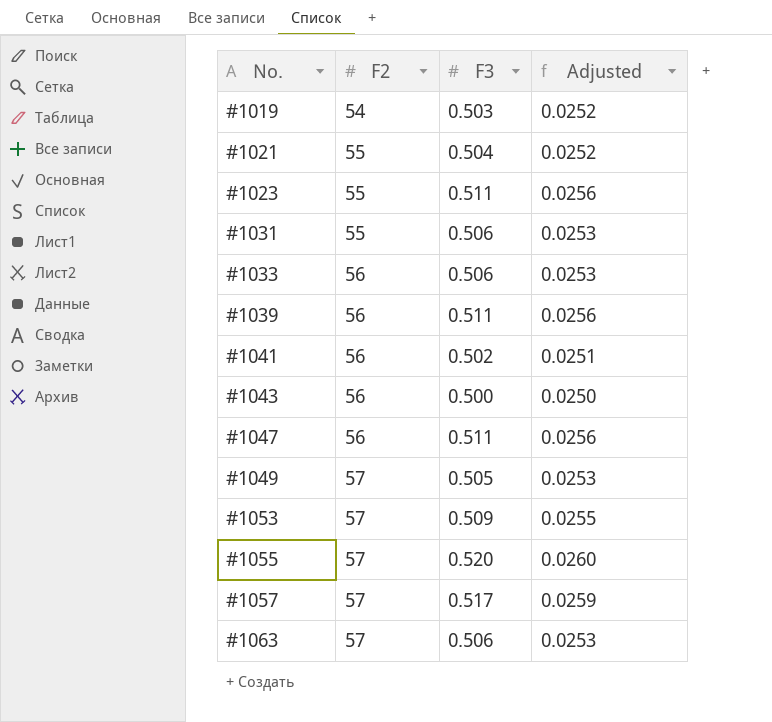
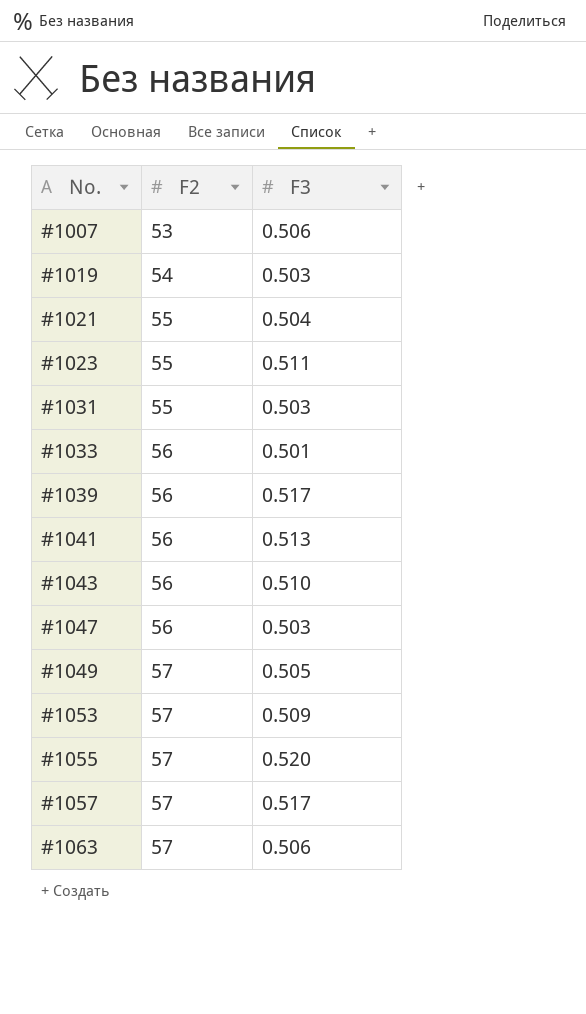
column Adjusted | formula: [F3] * 0.05 -> none
row #1007: none -> 53 | 0.506
#1031 | F3: 0.506 -> 0.503
#1033 | F3: 0.506 -> 0.501
#1039 | F3: 0.511 -> 0.517
#1041 | F3: 0.502 -> 0.513
#1043 | F3: 0.500 -> 0.510
#1047 | F3: 0.511 -> 0.503

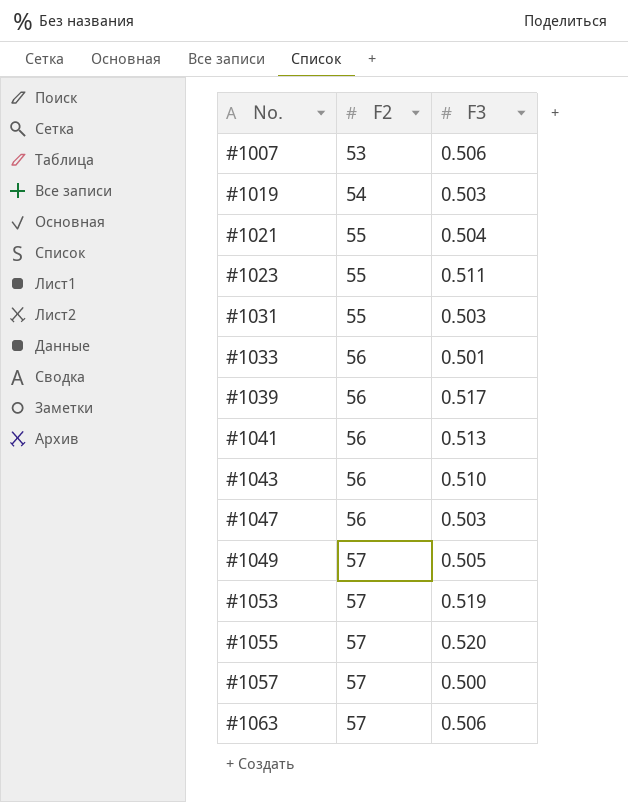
#1053 | F3: 0.509 -> 0.519
#1057 | F3: 0.517 -> 0.500

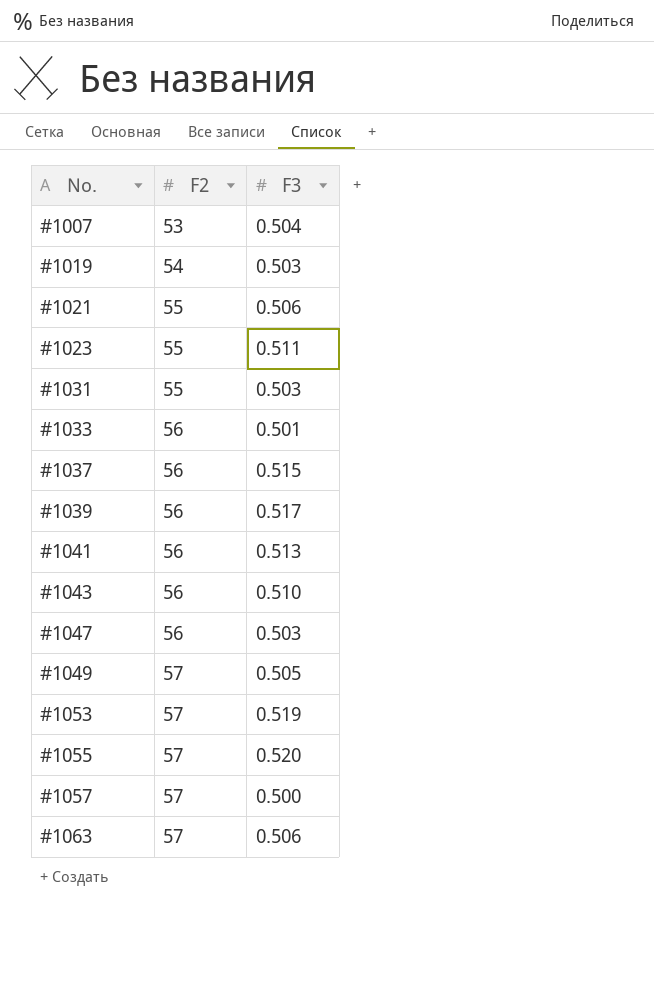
#1007 | F3: 0.506 -> 0.504
#1021 | F3: 0.504 -> 0.506
row #1037: none -> 56 | 0.515

